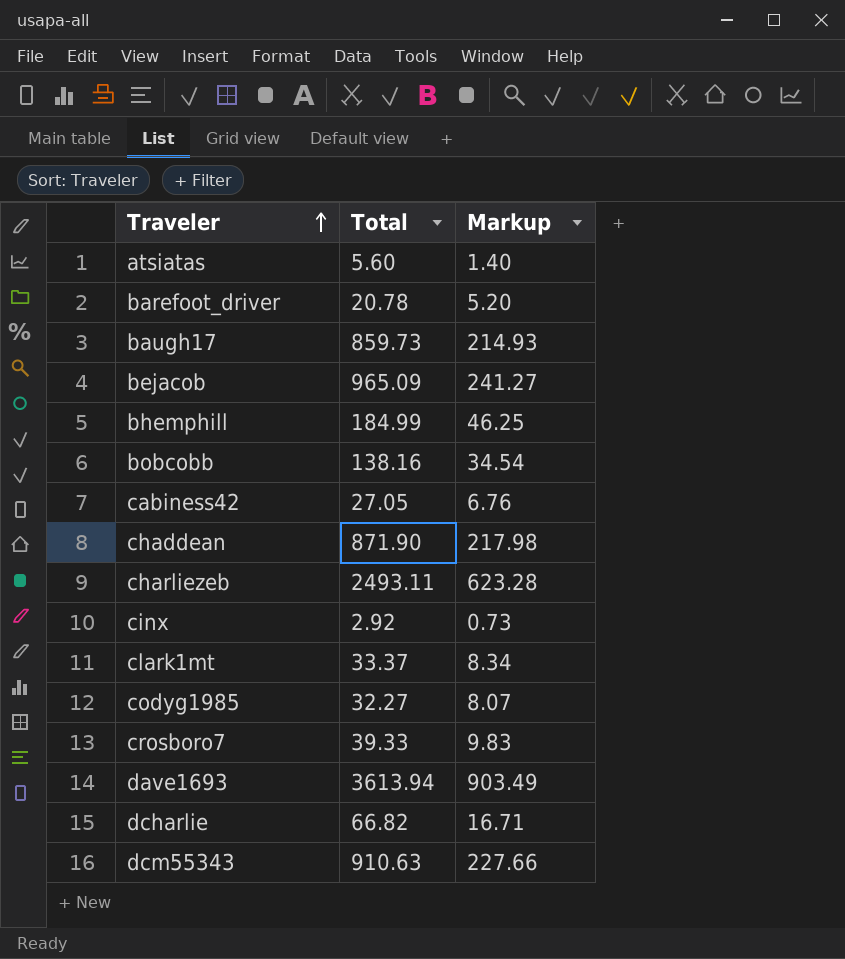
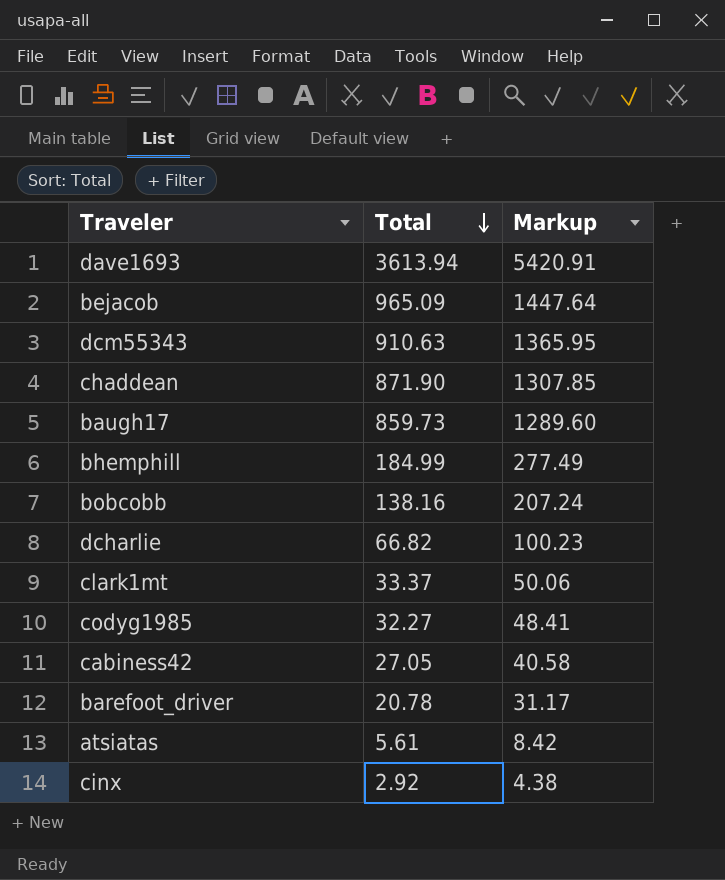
row order: Traveler ascending -> Total descending
column Markup | formula: [Total] * 0.25 -> [Total] * 1.5
row charliezeb: 2493.11 | 623.28 -> none
row crosboro7: 39.33 | 9.83 -> none
atsiatas | Total: 5.60 -> 5.61

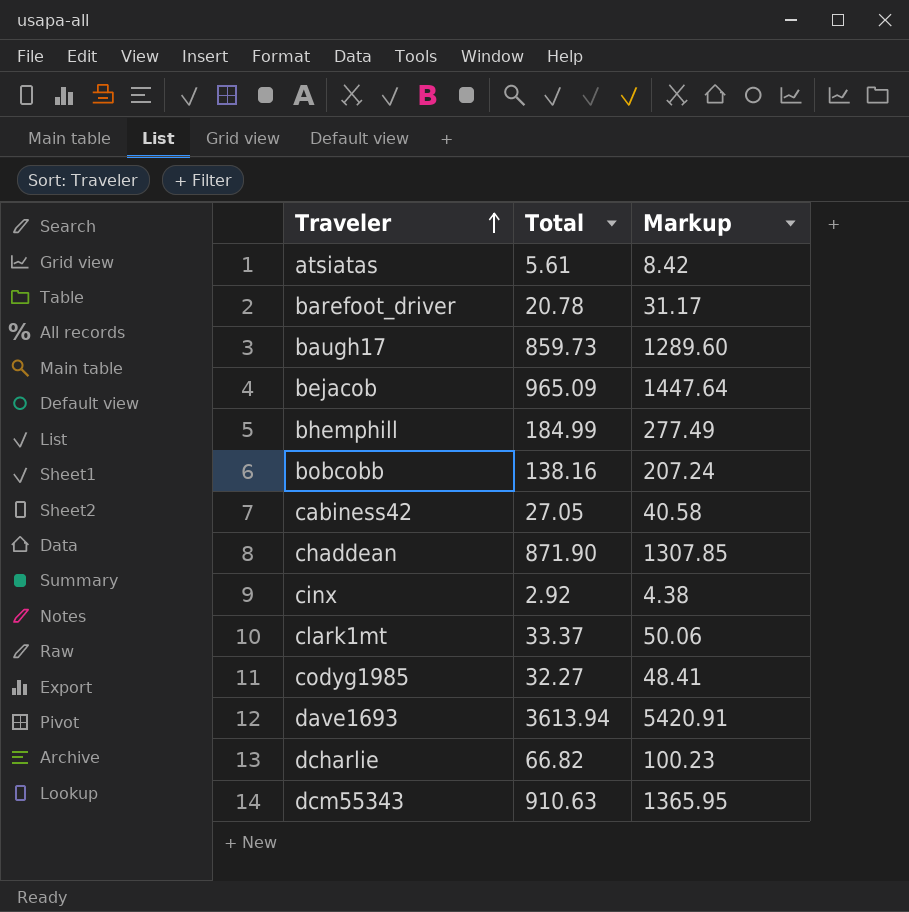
row order: Total descending -> Traveler ascending

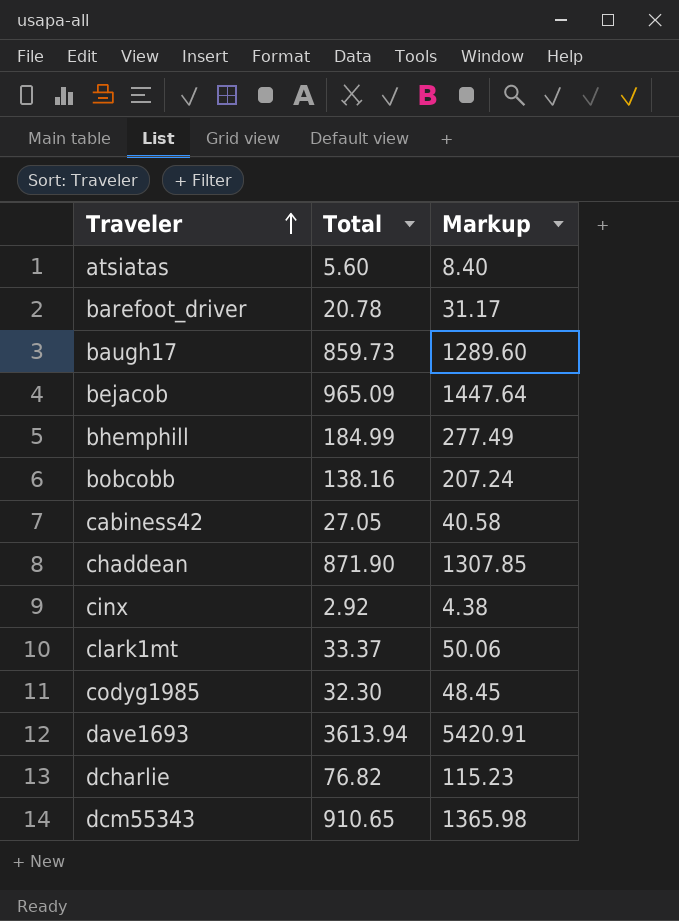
atsiatas | Total: 5.61 -> 5.60
atsiatas | Markup: 8.42 -> 8.40
codyg1985 | Total: 32.27 -> 32.30
codyg1985 | Markup: 48.41 -> 48.45
dcharlie | Total: 66.82 -> 76.82
dcharlie | Markup: 100.23 -> 115.23
dcm55343 | Total: 910.63 -> 910.65
dcm55343 | Markup: 1365.95 -> 1365.98

